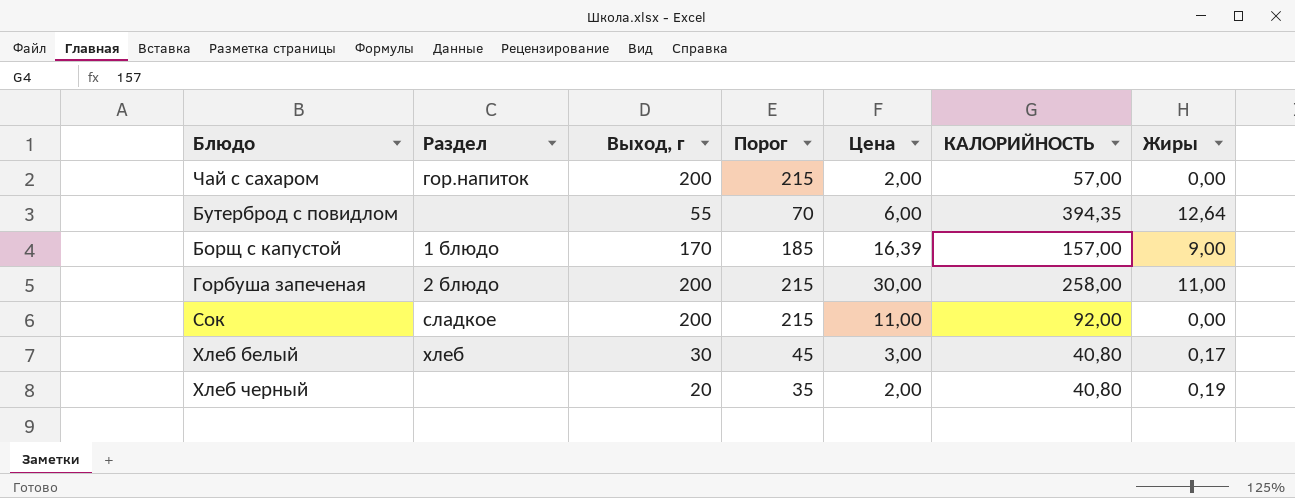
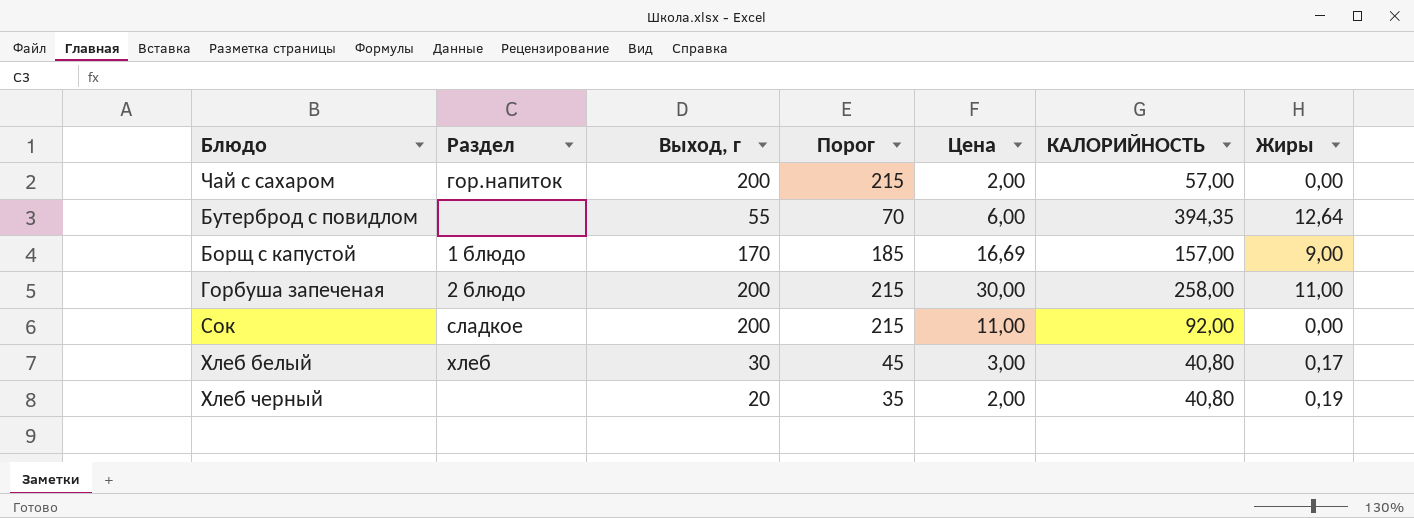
Борщ с капустой | Цена: 16,39 -> 16,69

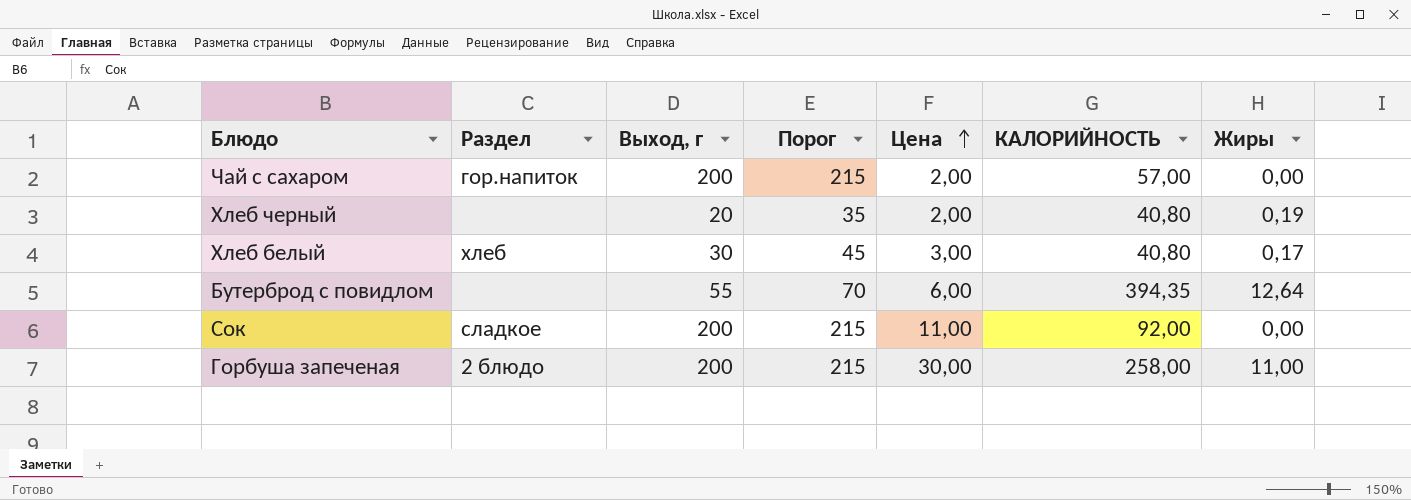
row order: none -> Цена ascending
row Борщ с капустой: 1 блюдо | 170 | 185 | 16,69 | 157,00 | 9,00 -> none

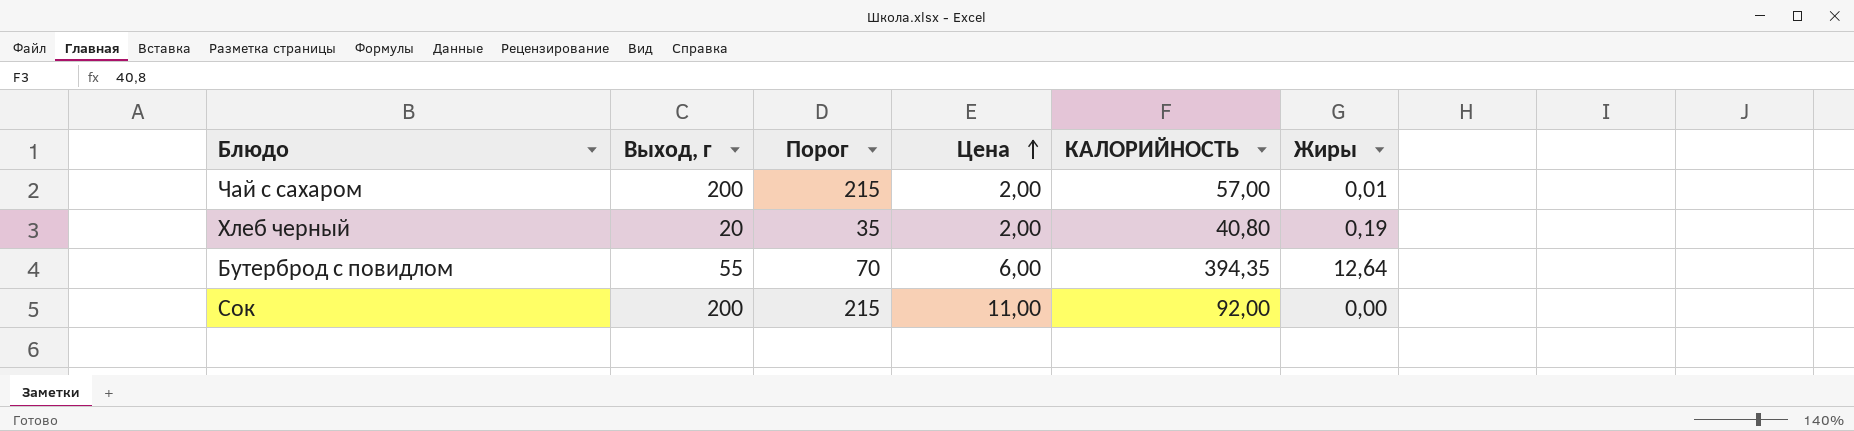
column Раздел | position: 2 -> none
row Хлеб белый: хлеб | 30 | 45 | 3,00 | 40,80 | 0,17 -> none
row Горбуша запеченая: 2 блюдо | 200 | 215 | 30,00 | 258,00 | 11,00 -> none
Чай с сахаром | Жиры: 0,00 -> 0,01

